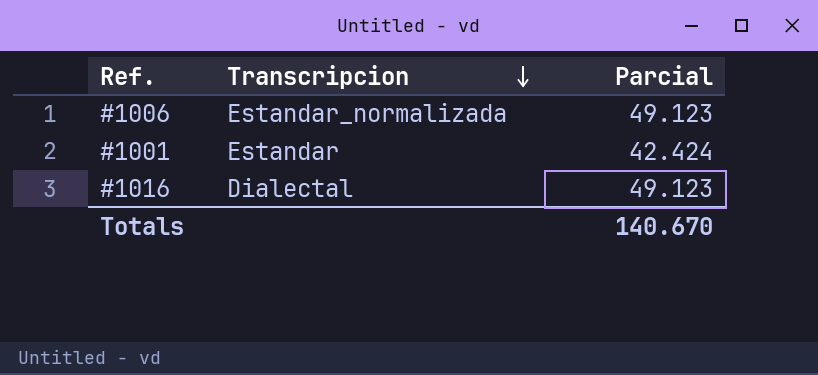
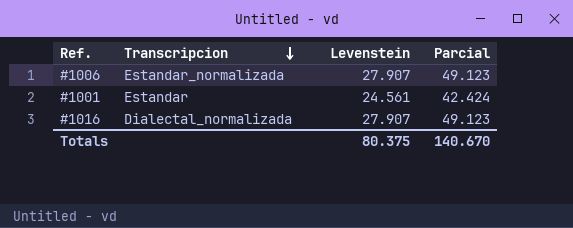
column Levenstein | position: none -> 3
#1016 | Transcripcion: Dialectal -> Dialectal_normalizada

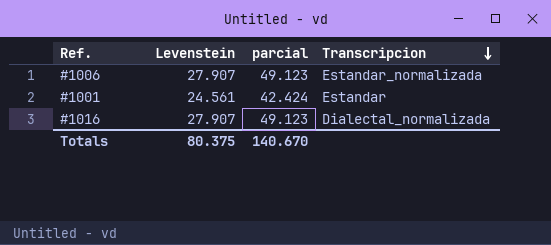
column name: Parcial -> parcial
column Transcripcion | position: 2 -> 4

